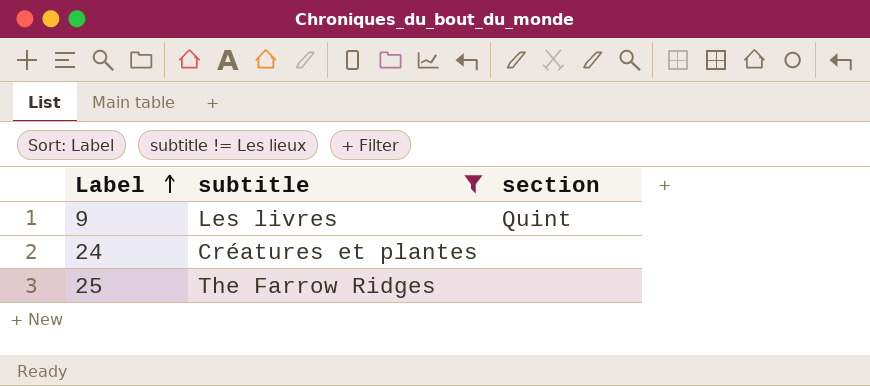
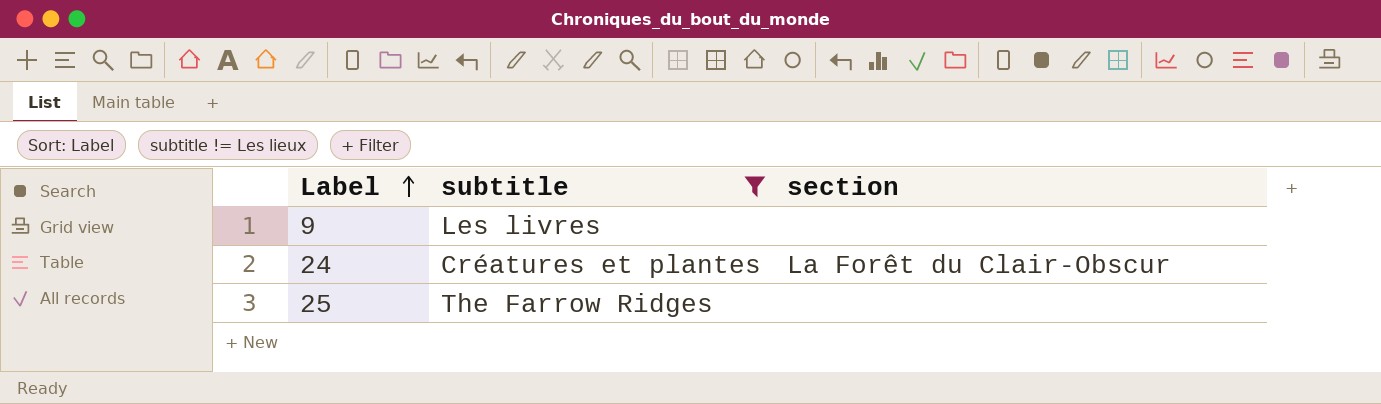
9 | section: Quint -> none
24 | section: none -> La Forêt du Clair-Obscur

